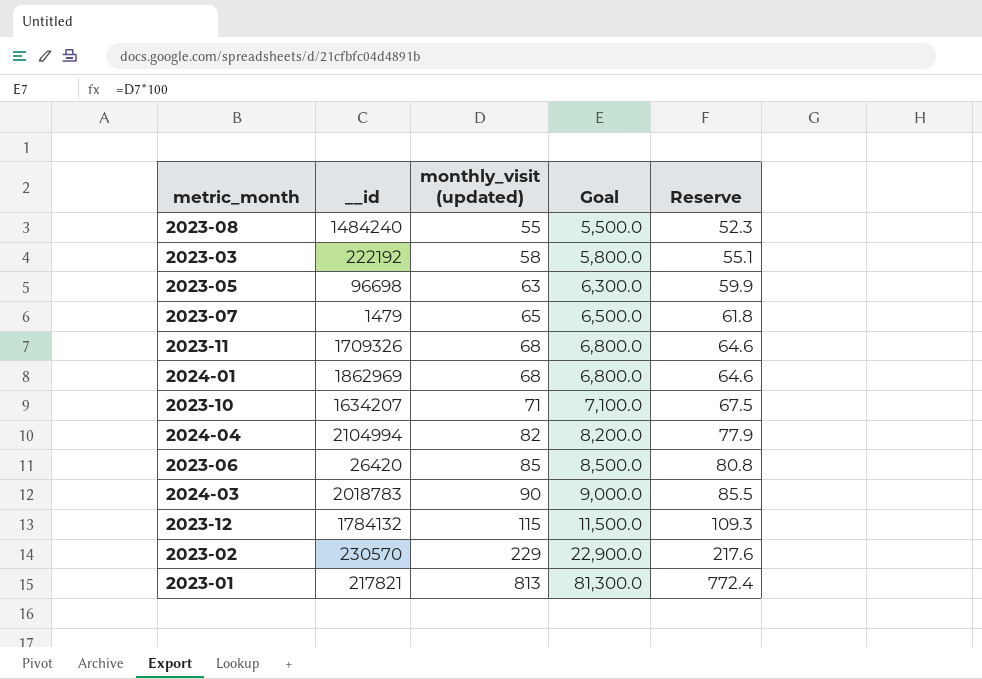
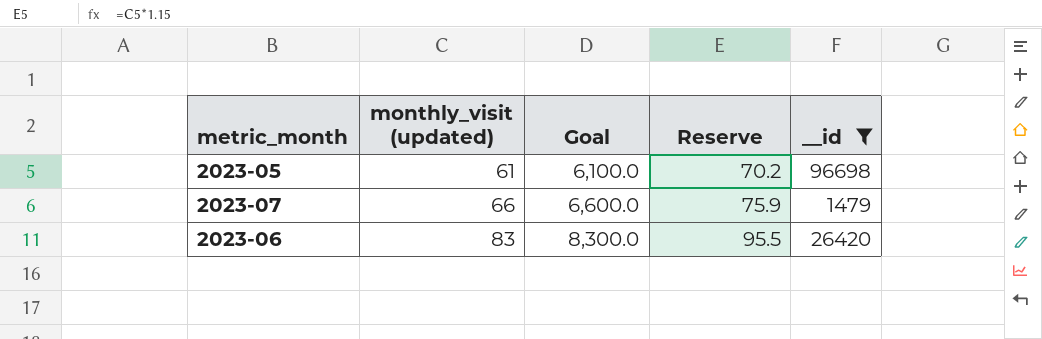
filter: none -> __id <= 96698
column Reserve | formula: [monthly_visit (updated)] * 0.95 -> [monthly_visit (updated)] * 1.15
column __id | position: 2 -> 5
2023-05 | monthly_visit (updated): 63 -> 61
2023-05 | Goal: 6,300.0 -> 6,100.0
2023-07 | monthly_visit (updated): 65 -> 66
2023-07 | Goal: 6,500.0 -> 6,600.0
2023-06 | monthly_visit (updated): 85 -> 83
2023-06 | Goal: 8,500.0 -> 8,300.0

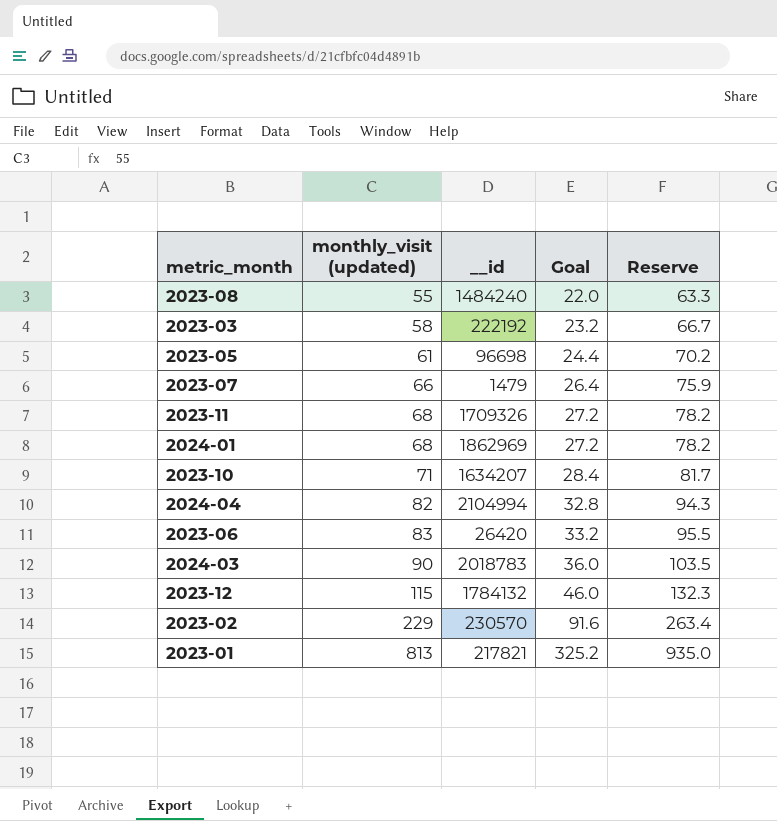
filter: __id <= 96698 -> none
column __id | position: 5 -> 3
column Goal | formula: [monthly_visit (updated)] * 100 -> [monthly_visit (updated)] * 0.4

